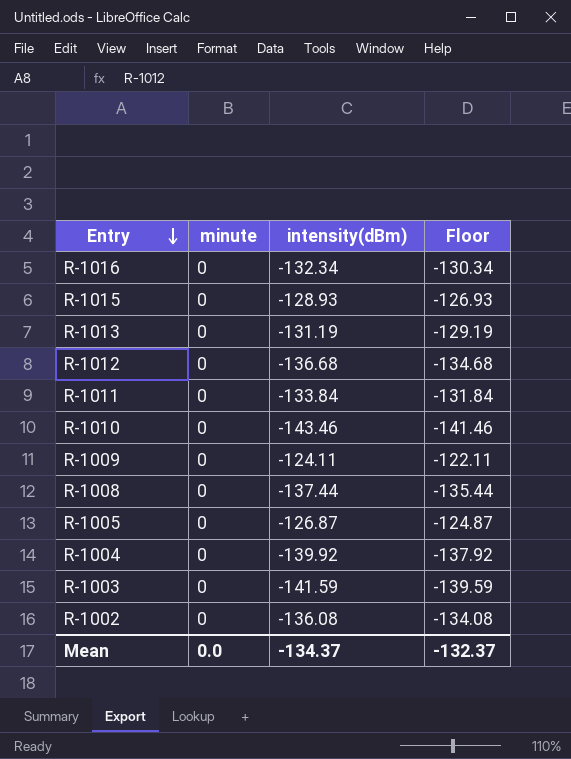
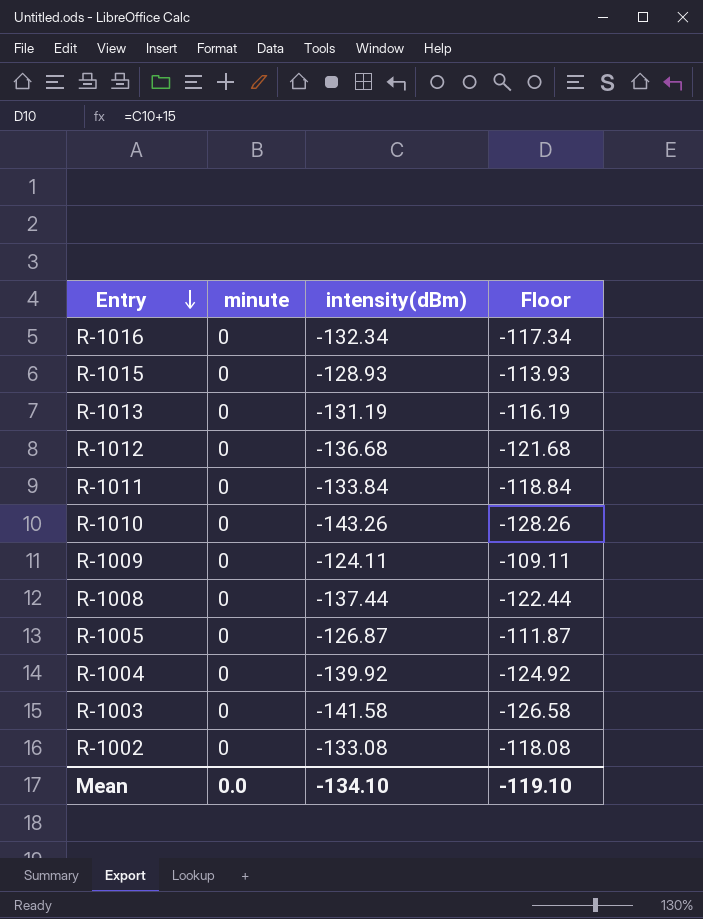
column Floor | formula: [intensity(dBm)] + 2 -> [intensity(dBm)] + 15
R-1010 | intensity(dBm): -143.46 -> -143.26
R-1003 | intensity(dBm): -141.59 -> -141.58
R-1002 | intensity(dBm): -136.08 -> -133.08
Mean | intensity(dBm): -134.37 -> -134.10
Mean | Floor: -132.37 -> -119.10

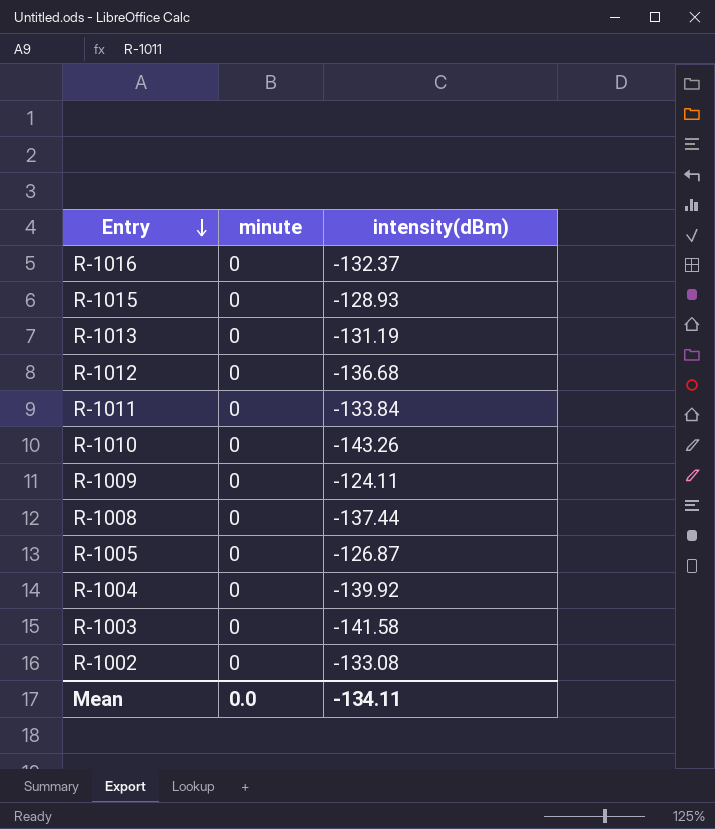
column Floor | formula: [intensity(dBm)] + 15 -> none
R-1016 | intensity(dBm): -132.34 -> -132.37
Mean | intensity(dBm): -134.10 -> -134.11

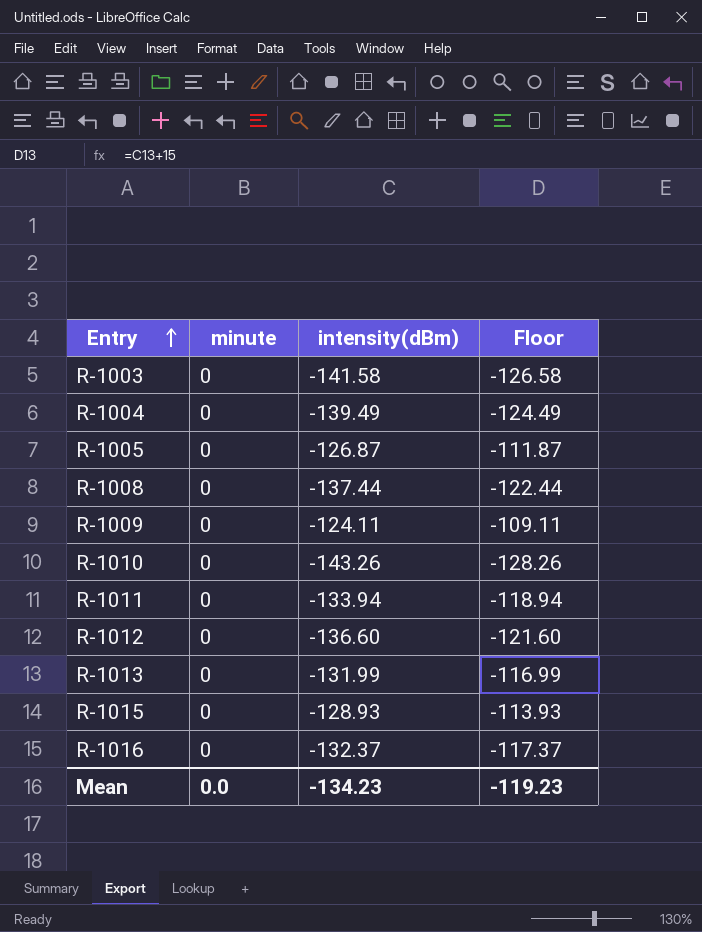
row order: Entry descending -> Entry ascending
column Floor | formula: none -> [intensity(dBm)] + 15
row R-1002: 0 | -133.08 -> none
R-1004 | intensity(dBm): -139.92 -> -139.49
R-1011 | intensity(dBm): -133.84 -> -133.94
R-1012 | intensity(dBm): -136.68 -> -136.60
R-1013 | intensity(dBm): -131.19 -> -131.99
Mean | intensity(dBm): -134.11 -> -134.23

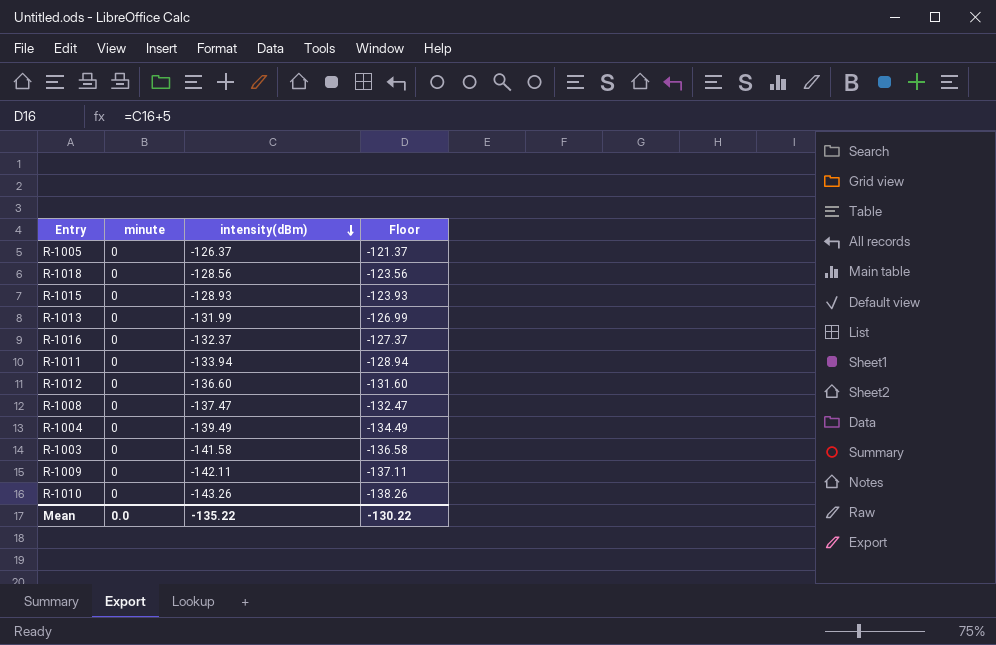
row order: Entry ascending -> intensity(dBm) descending
column Floor | formula: [intensity(dBm)] + 15 -> [intensity(dBm)] + 5
R-1005 | intensity(dBm): -126.87 -> -126.37
row R-1018: none -> 0 | -128.56 | -123.56
R-1008 | intensity(dBm): -137.44 -> -137.47
R-1009 | intensity(dBm): -124.11 -> -142.11
Mean | intensity(dBm): -134.23 -> -135.22
Mean | Floor: -119.23 -> -130.22

